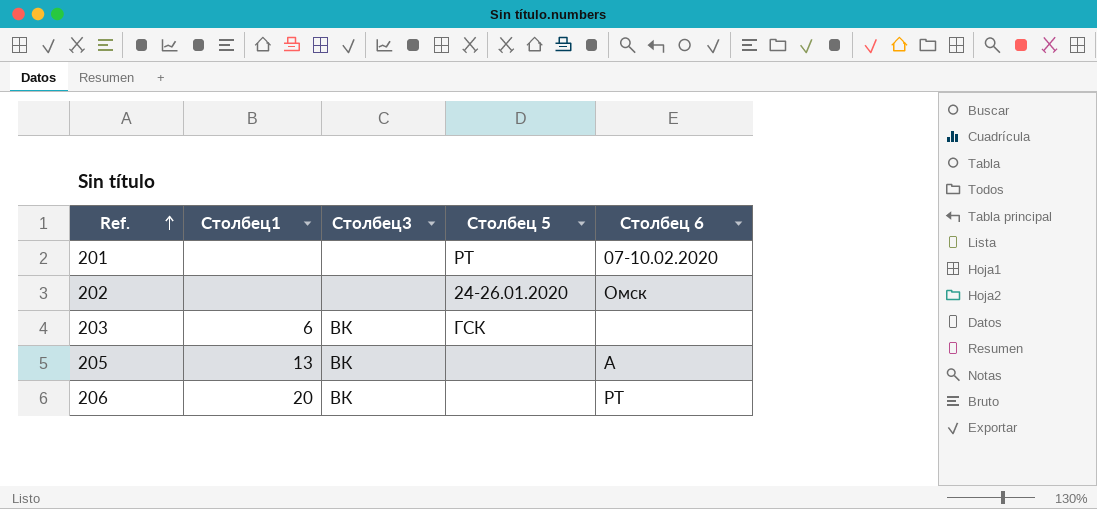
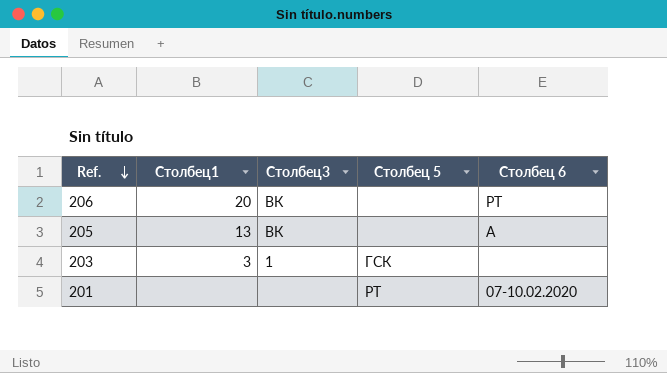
row order: Ref. ascending -> Ref. descending
row 202: none | none | 24-26.01.2020 | Омск -> none
203 | Столбец1: 6 -> 3
203 | Столбец3: ВК -> 1

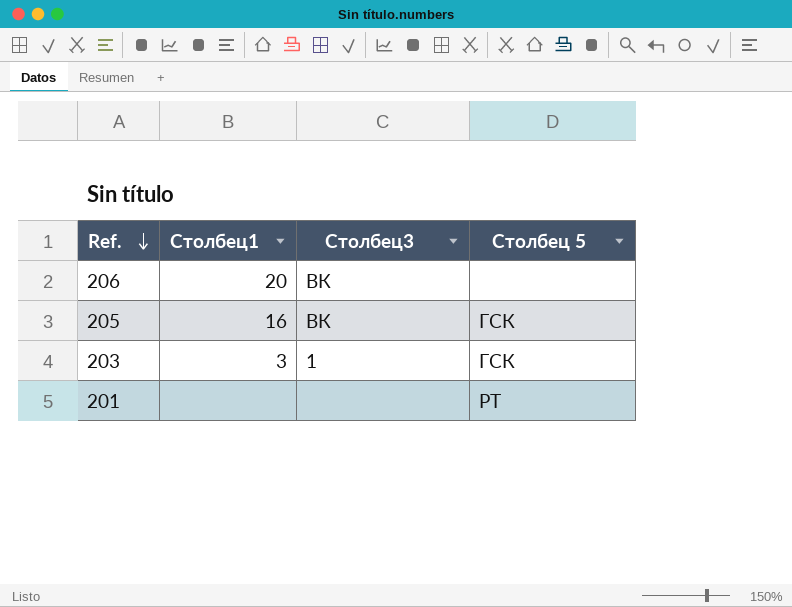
column Столбец 6 | position: 5 -> none
205 | Столбец1: 13 -> 16
205 | Столбец 5: none -> ГСК

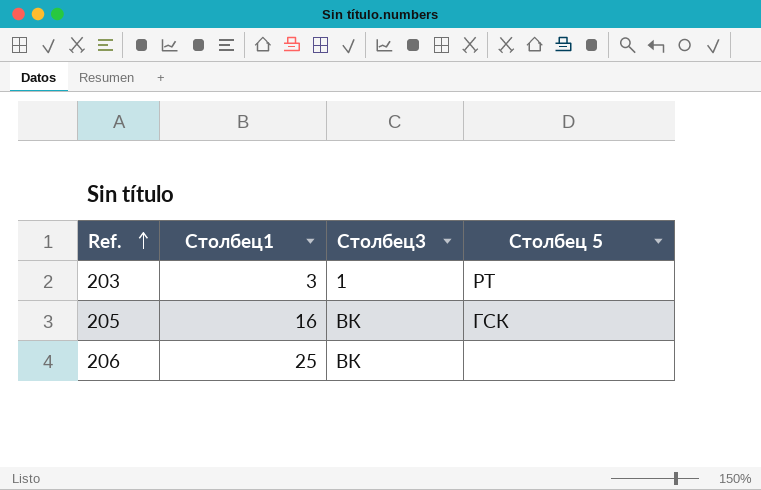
row order: Ref. descending -> Ref. ascending
row 201: none | none | РТ -> none
203 | Столбец 5: ГСК -> РТ
206 | Столбец1: 20 -> 25

